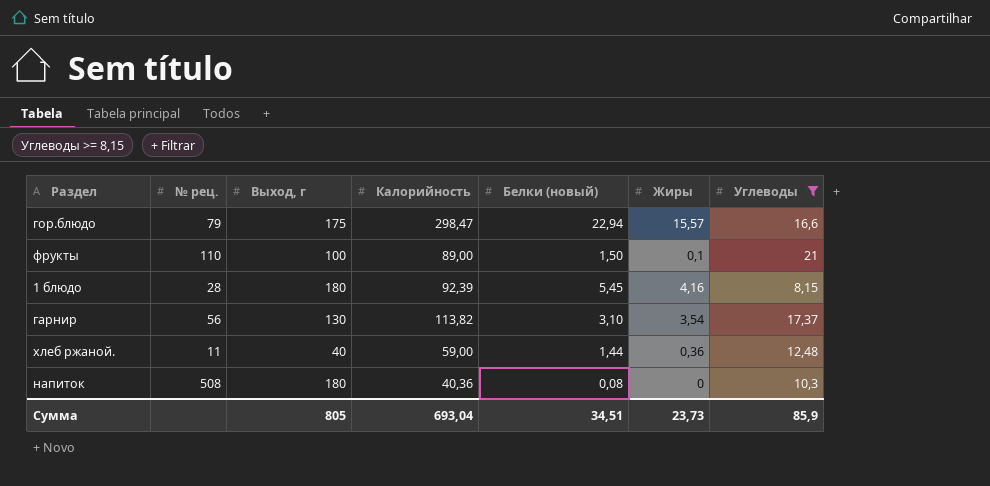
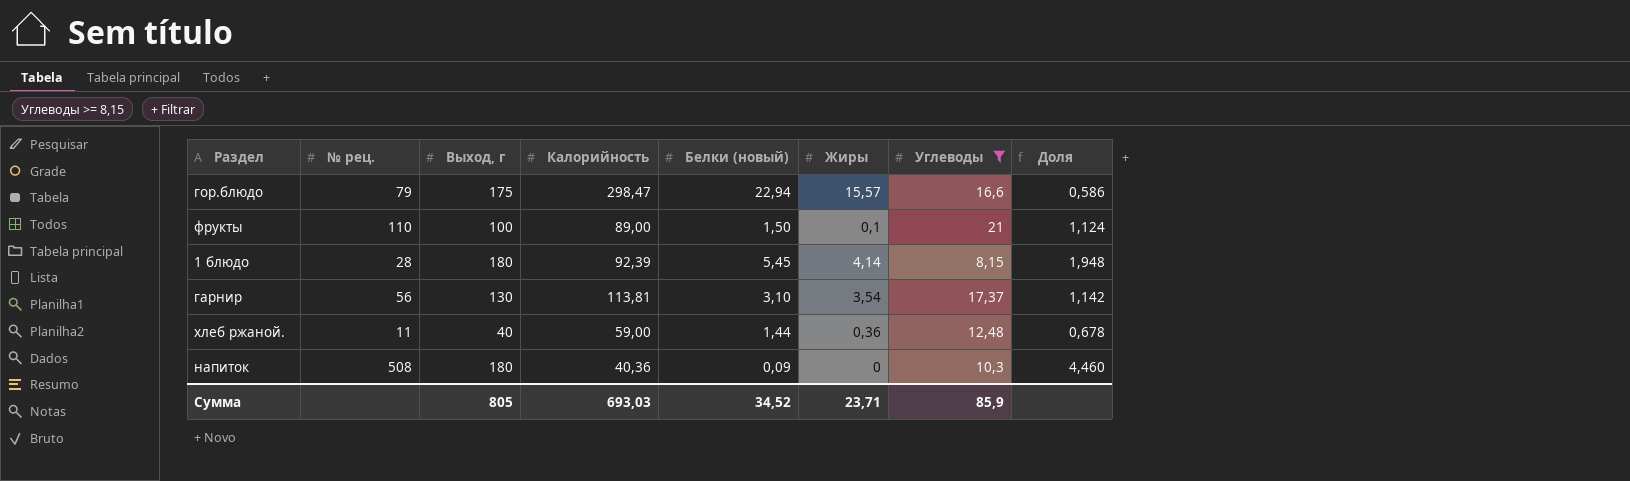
column Доля | formula: none -> [Выход, г] / [Калорийность]
1 блюдо | Жиры: 4,16 -> 4,14
гарнир | Калорийность: 113,82 -> 113,81
напиток | Белки (новый): 0,08 -> 0,09
Сумма | Калорийность: 693,04 -> 693,03
Сумма | Белки (новый): 34,51 -> 34,52
Сумма | Жиры: 23,73 -> 23,71

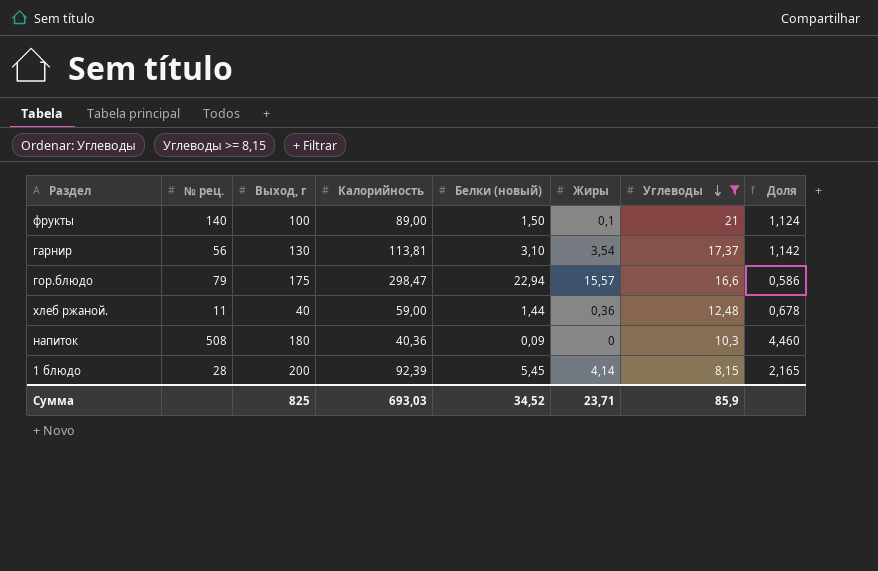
row order: none -> Углеводы descending
фрукты | № рец.: 110 -> 140
1 блюдо | Выход, г: 180 -> 200
1 блюдо | Доля: 1,948 -> 2,165
Сумма | Выход, г: 805 -> 825

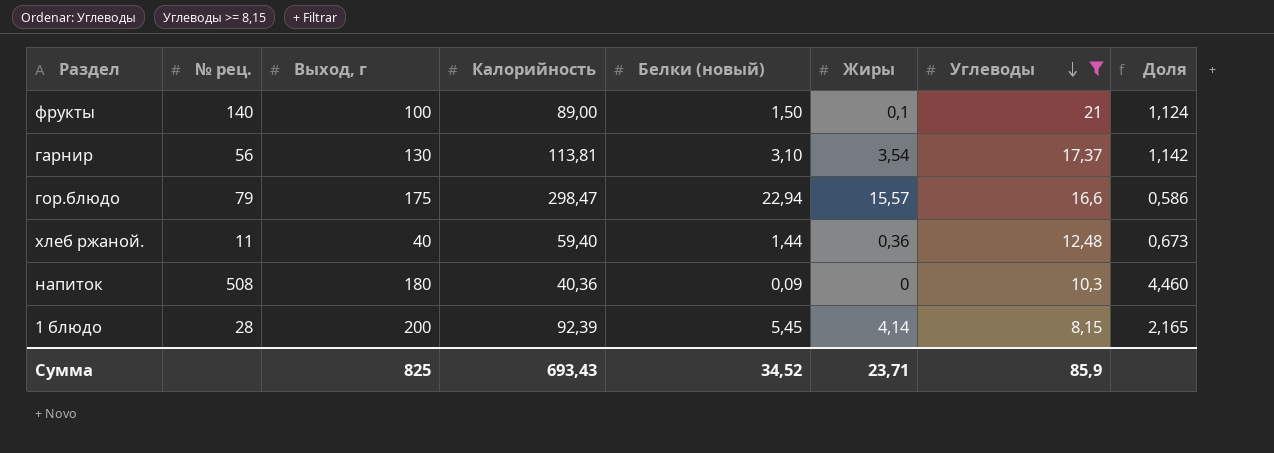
хлеб ржаной. | Калорийность: 59,00 -> 59,40
хлеб ржаной. | Доля: 0,678 -> 0,673
Сумма | Калорийность: 693,03 -> 693,43

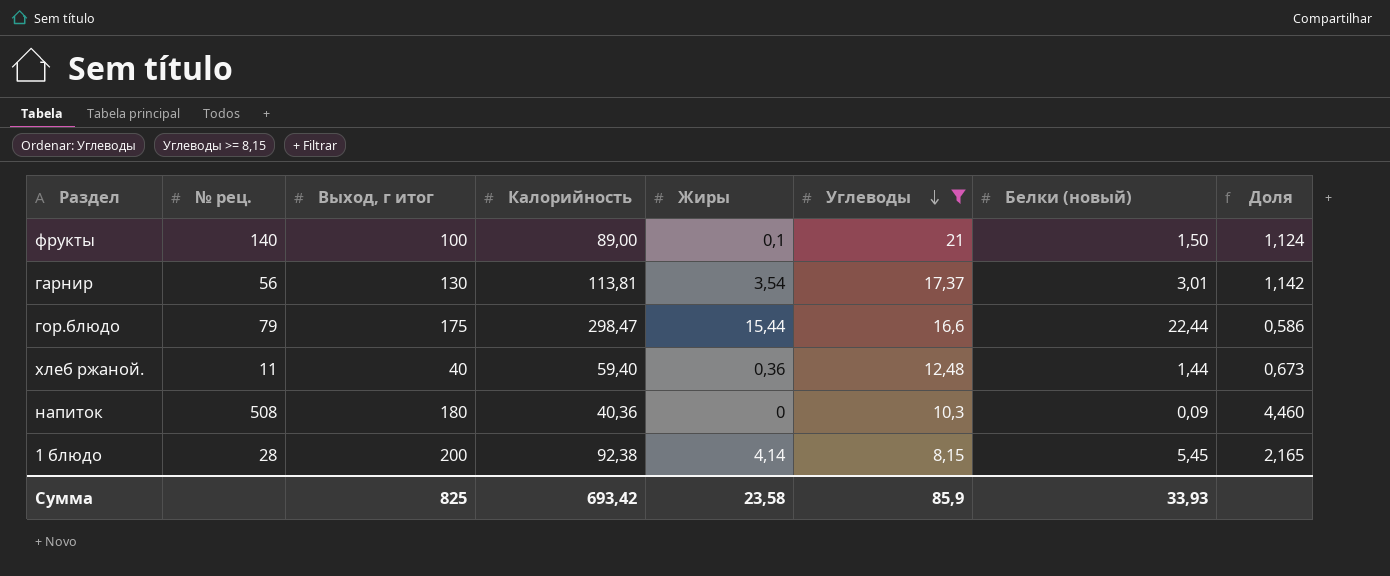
column name: Выход, г -> Выход, г итог
column Белки (новый) | position: 5 -> 7
гарнир | Белки (новый): 3,10 -> 3,01
гор.блюдо | Жиры: 15,57 -> 15,44
гор.блюдо | Белки (новый): 22,94 -> 22,44
1 блюдо | Калорийность: 92,39 -> 92,38
Сумма | Калорийность: 693,43 -> 693,42
Сумма | Жиры: 23,71 -> 23,58
Сумма | Белки (новый): 34,52 -> 33,93

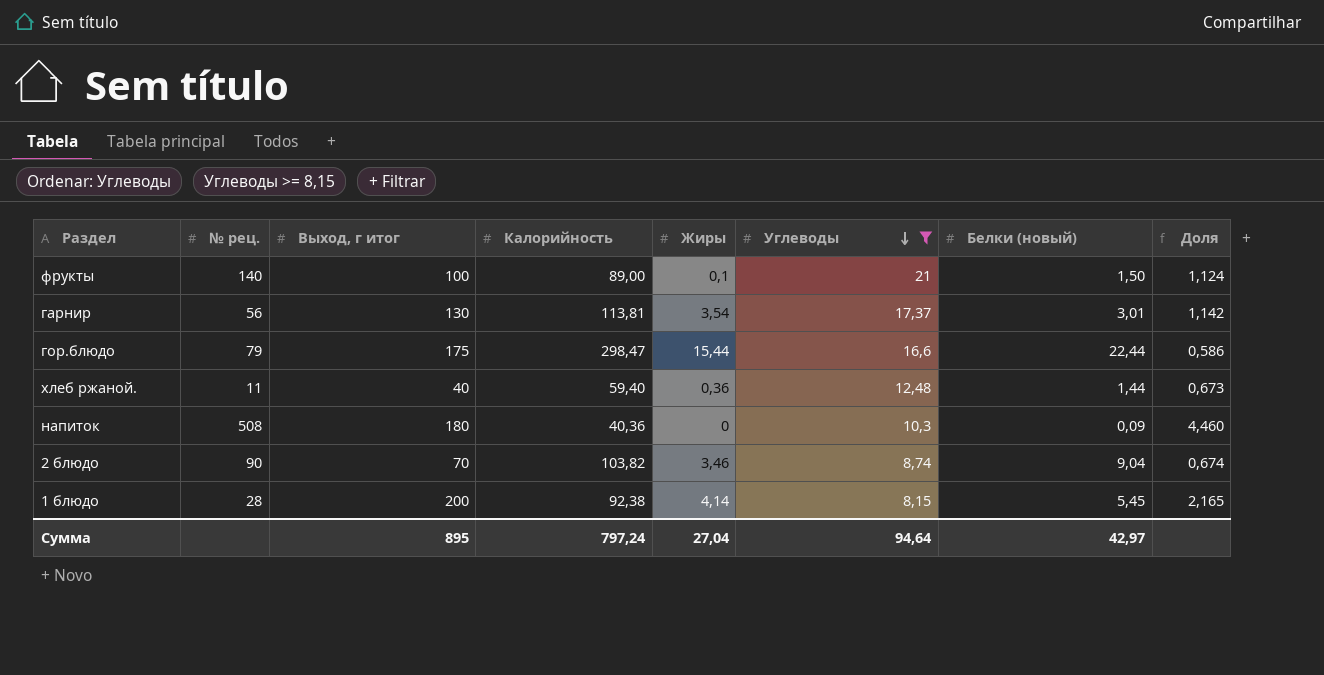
row 2 блюдо: none -> 90 | 70 | 103,82 | 3,46 | 8,74 | 9,04 | 0,674
Сумма | Выход, г итог: 825 -> 895
Сумма | Калорийность: 693,42 -> 797,24
Сумма | Жиры: 23,58 -> 27,04
Сумма | Углеводы: 85,9 -> 94,64
Сумма | Белки (новый): 33,93 -> 42,97

